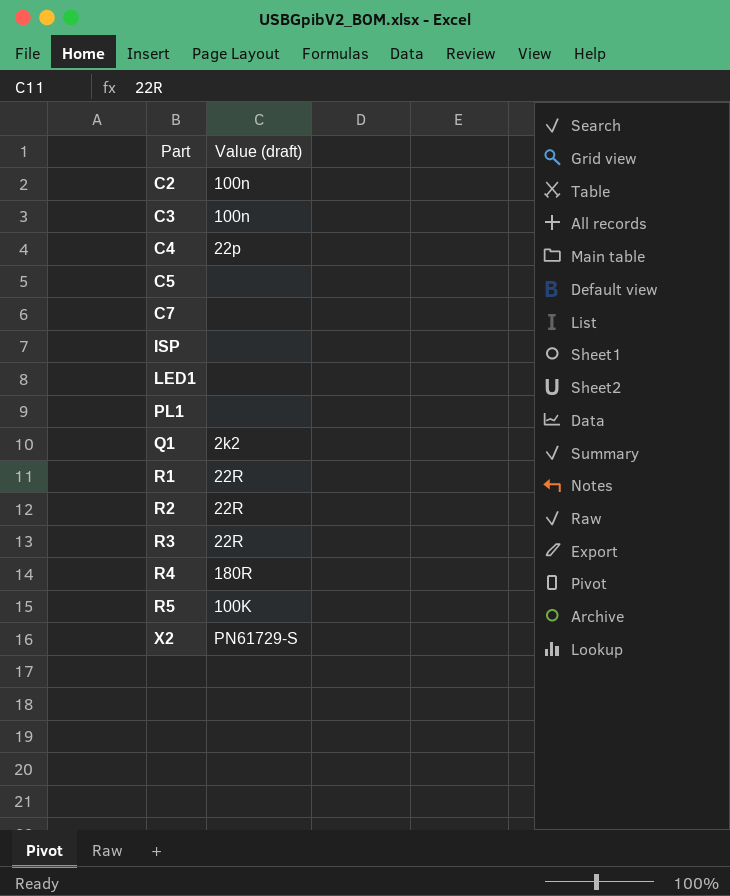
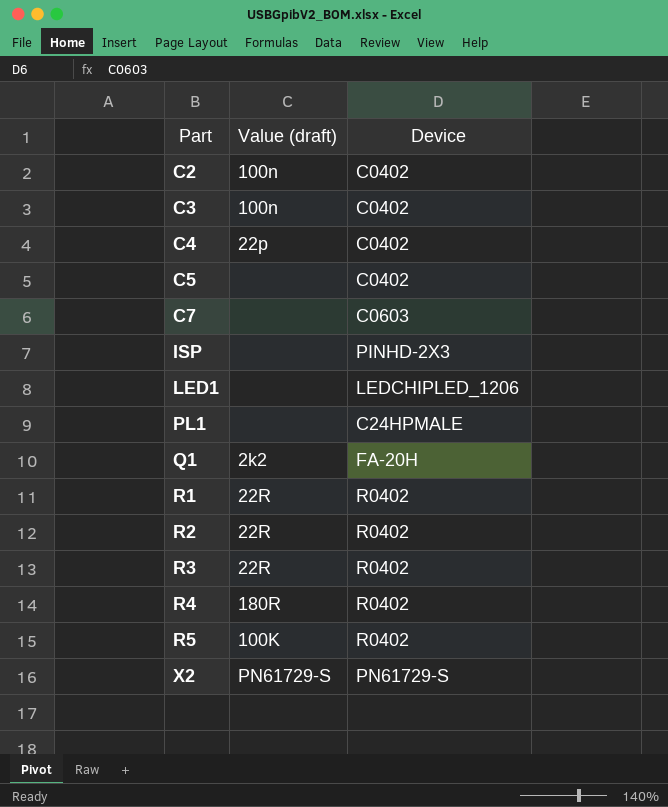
column Device | position: none -> 3

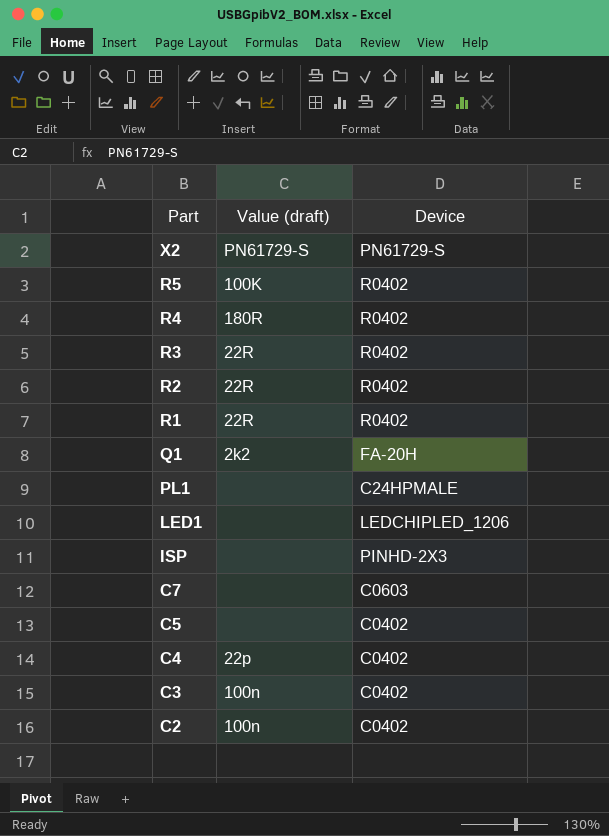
row order: Part ascending -> Part descending

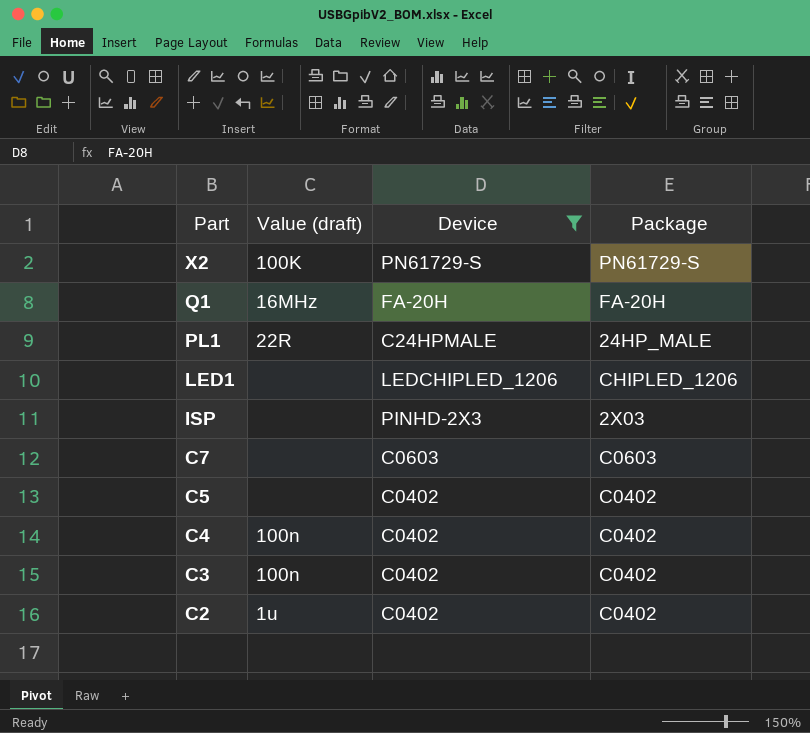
filter: none -> Device != R0402
column Package | position: none -> 4
X2 | Value (draft): PN61729-S -> 100K
Q1 | Value (draft): 2k2 -> 16MHz
PL1 | Value (draft): none -> 22R
C4 | Value (draft): 22p -> 100n
C2 | Value (draft): 100n -> 1u

